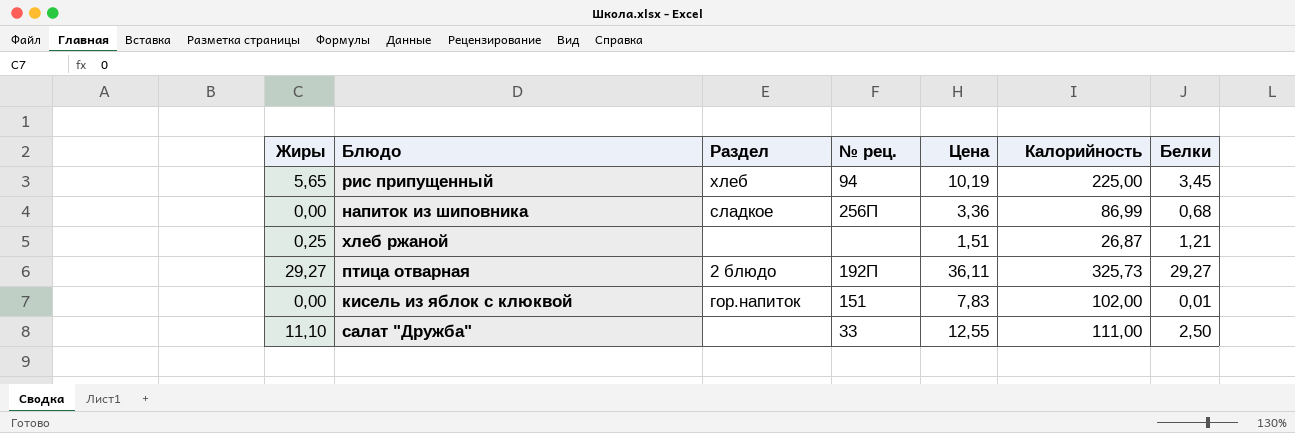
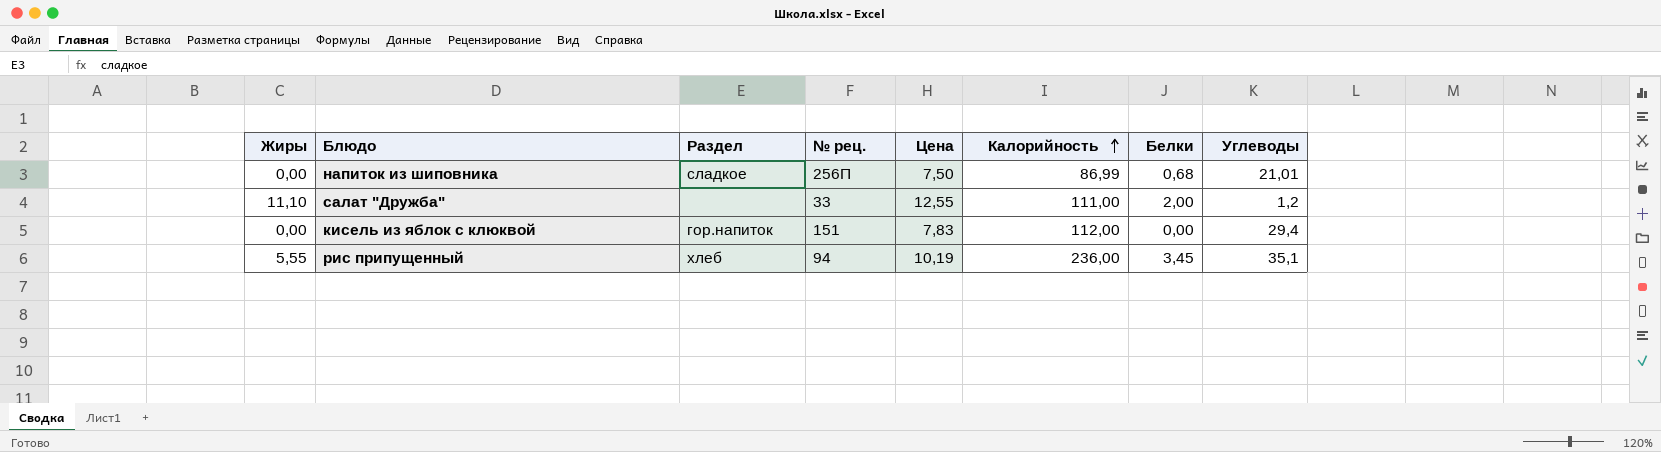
row order: none -> Калорийность ascending
column Углеводы | position: none -> 8
row хлеб ржаной: 0,25 | none | none | 1,51 | 26,87 | 1,21 -> none
row птица отварная: 29,27 | 2 блюдо | 192П | 36,11 | 325,73 | 29,27 -> none
напиток из шиповника | Цена: 3,36 -> 7,50
салат "Дружба" | Белки: 2,50 -> 2,00
кисель из яблок с клюквой | Калорийность: 102,00 -> 112,00
кисель из яблок с клюквой | Белки: 0,01 -> 0,00
рис припущенный | Жиры: 5,65 -> 5,55
рис припущенный | Калорийность: 225,00 -> 236,00

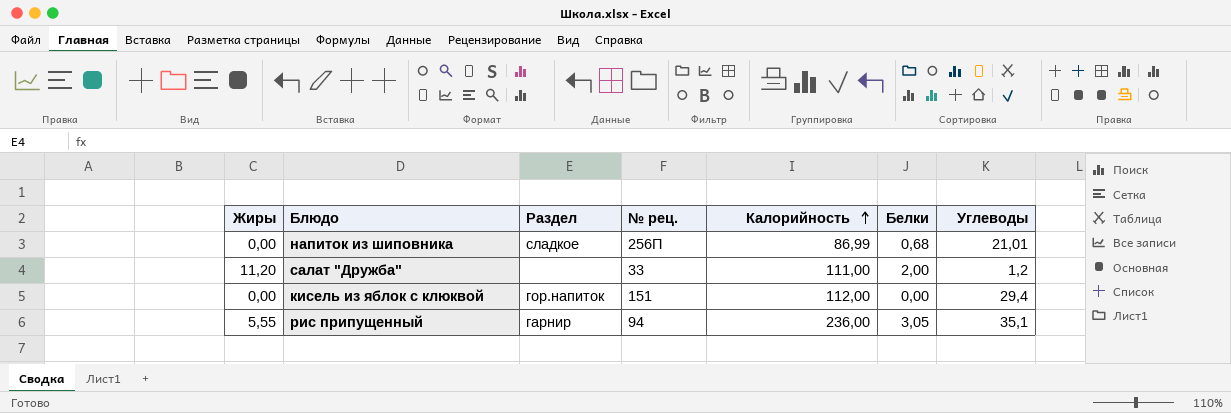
column Цена | position: 5 -> none
салат "Дружба" | Жиры: 11,10 -> 11,20
рис припущенный | Раздел: хлеб -> гарнир
рис припущенный | Белки: 3,45 -> 3,05

